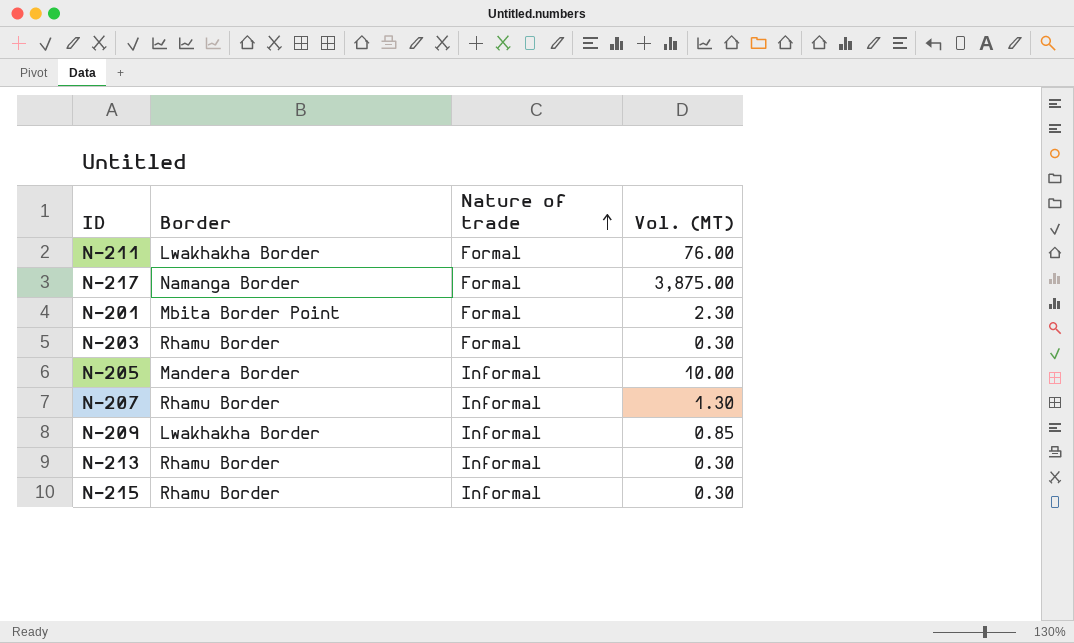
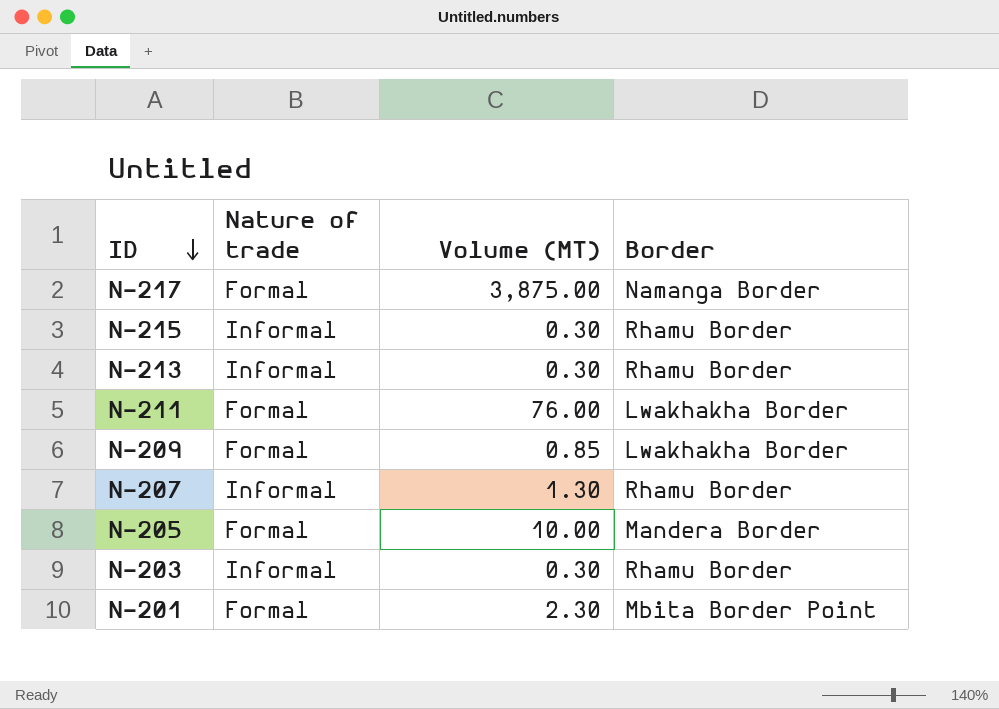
row order: Nature of trade ascending -> ID descending
column name: Vol. (MT) -> Volume (MT)
column Border | position: 2 -> 4
N-209 | Nature of trade: Informal -> Formal
N-205 | Nature of trade: Informal -> Formal
N-203 | Nature of trade: Formal -> Informal

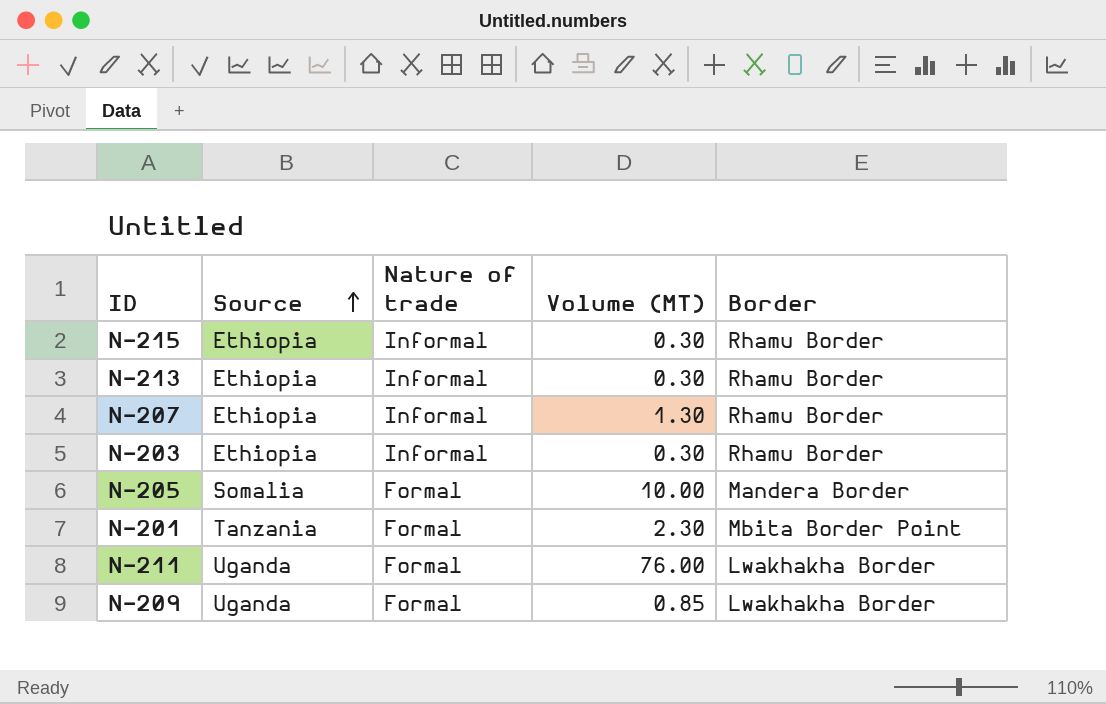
row order: ID descending -> Source ascending
column Source | position: none -> 2
row N-217: Formal | 3,875.00 | Namanga Border -> none

